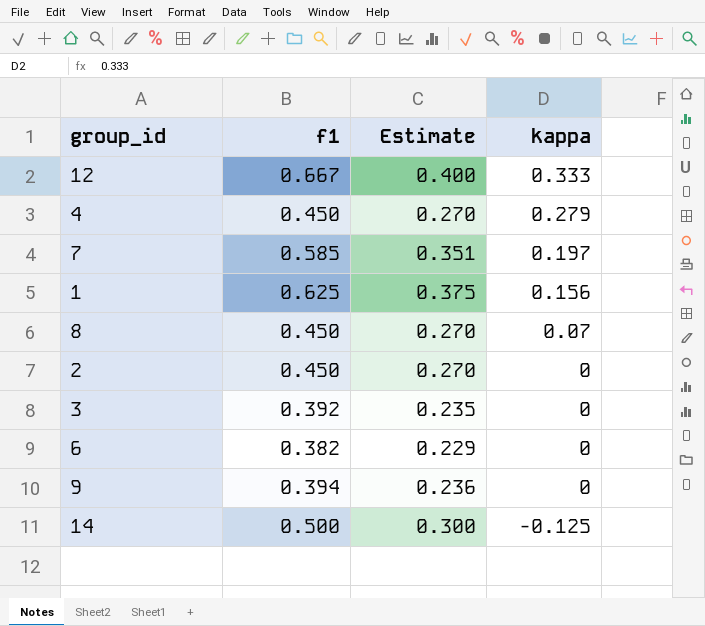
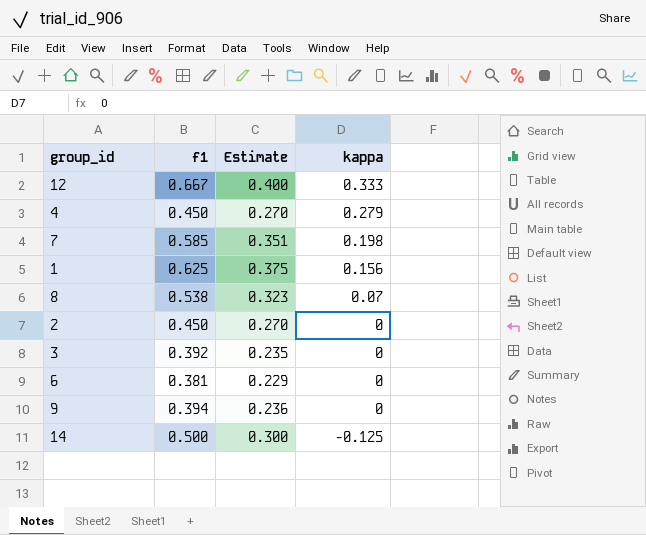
7 | kappa: 0.197 -> 0.198
8 | f1: 0.450 -> 0.538
8 | Estimate: 0.270 -> 0.323
6 | f1: 0.382 -> 0.381

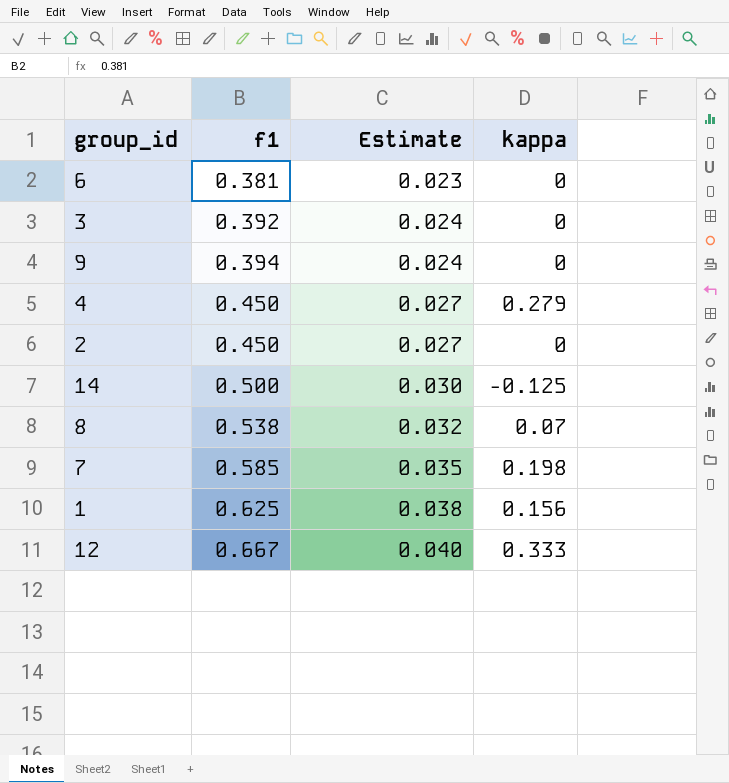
row order: kappa descending -> f1 ascending
column Estimate | formula: [f1] * 0.6 -> [f1] * 0.06

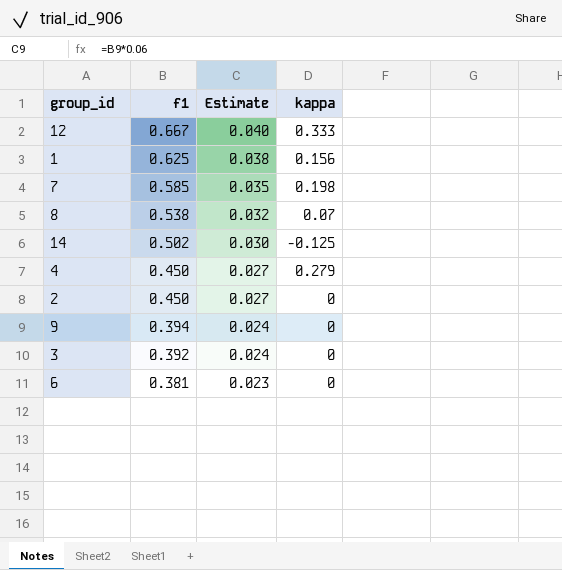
row order: f1 ascending -> f1 descending
14 | f1: 0.500 -> 0.502

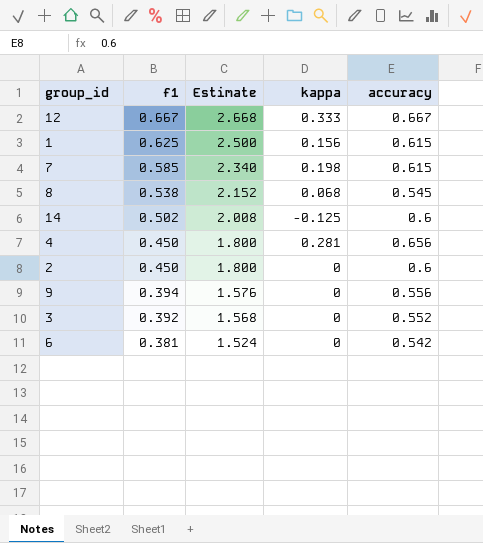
column Estimate | formula: [f1] * 0.06 -> [f1] * 4
column accuracy | position: none -> 5
8 | kappa: 0.07 -> 0.068
4 | kappa: 0.279 -> 0.281

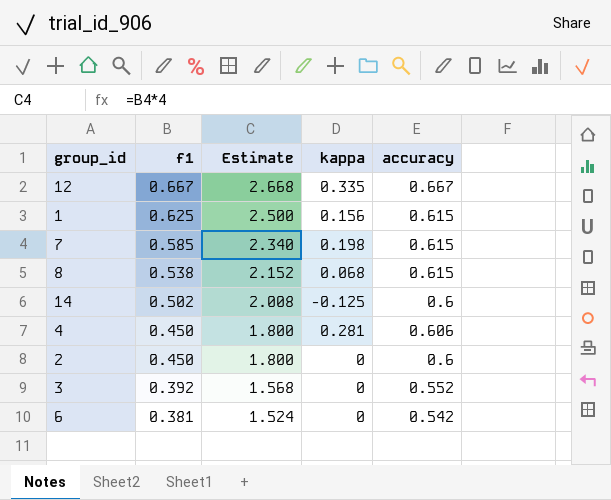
row 9: 0.394 | 1.576 | 0 | 0.556 -> none
12 | kappa: 0.333 -> 0.335
8 | accuracy: 0.545 -> 0.615
4 | accuracy: 0.656 -> 0.606

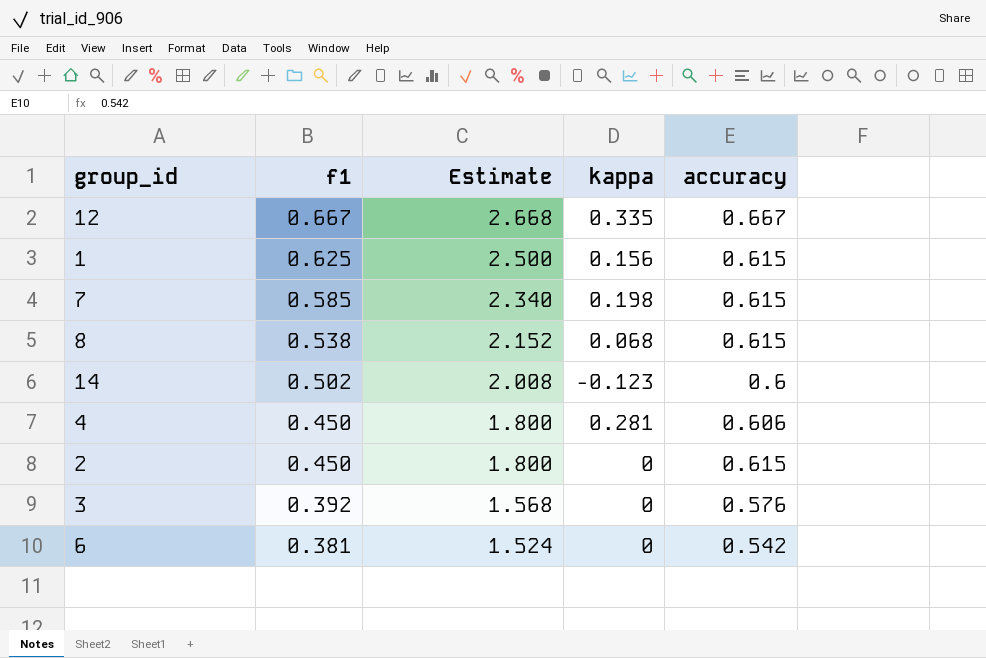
14 | kappa: -0.125 -> -0.123
2 | accuracy: 0.6 -> 0.615
3 | accuracy: 0.552 -> 0.576

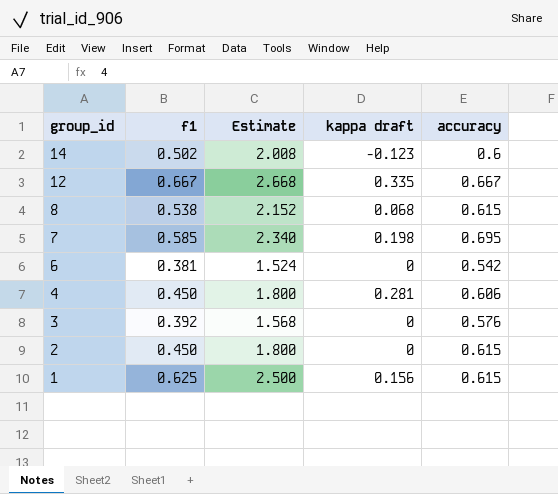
row order: f1 descending -> group_id descending
column name: kappa -> kappa draft
7 | accuracy: 0.615 -> 0.695

